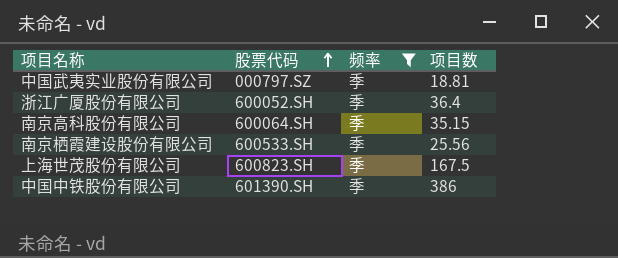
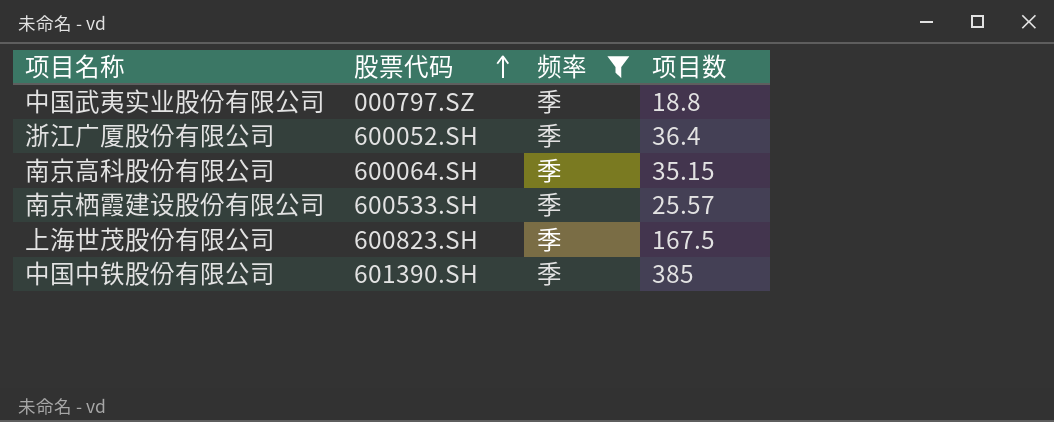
中国武夷实业股份有限公司 | 项目数: 18.81 -> 18.8
南京栖霞建设股份有限公司 | 项目数: 25.56 -> 25.57
中国中铁股份有限公司 | 项目数: 386 -> 385

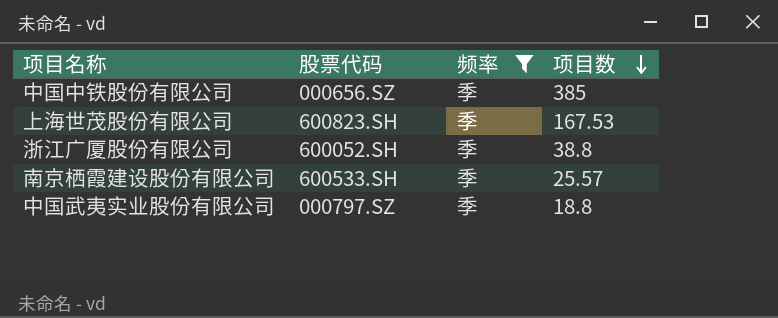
row order: 股票代码 ascending -> 项目数 descending
row 南京高科股份有限公司: 600064.SH | 季 | 35.15 -> none
中国中铁股份有限公司 | 股票代码: 601390.SH -> 000656.SZ
上海世茂股份有限公司 | 项目数: 167.5 -> 167.53
浙江广厦股份有限公司 | 项目数: 36.4 -> 38.8

